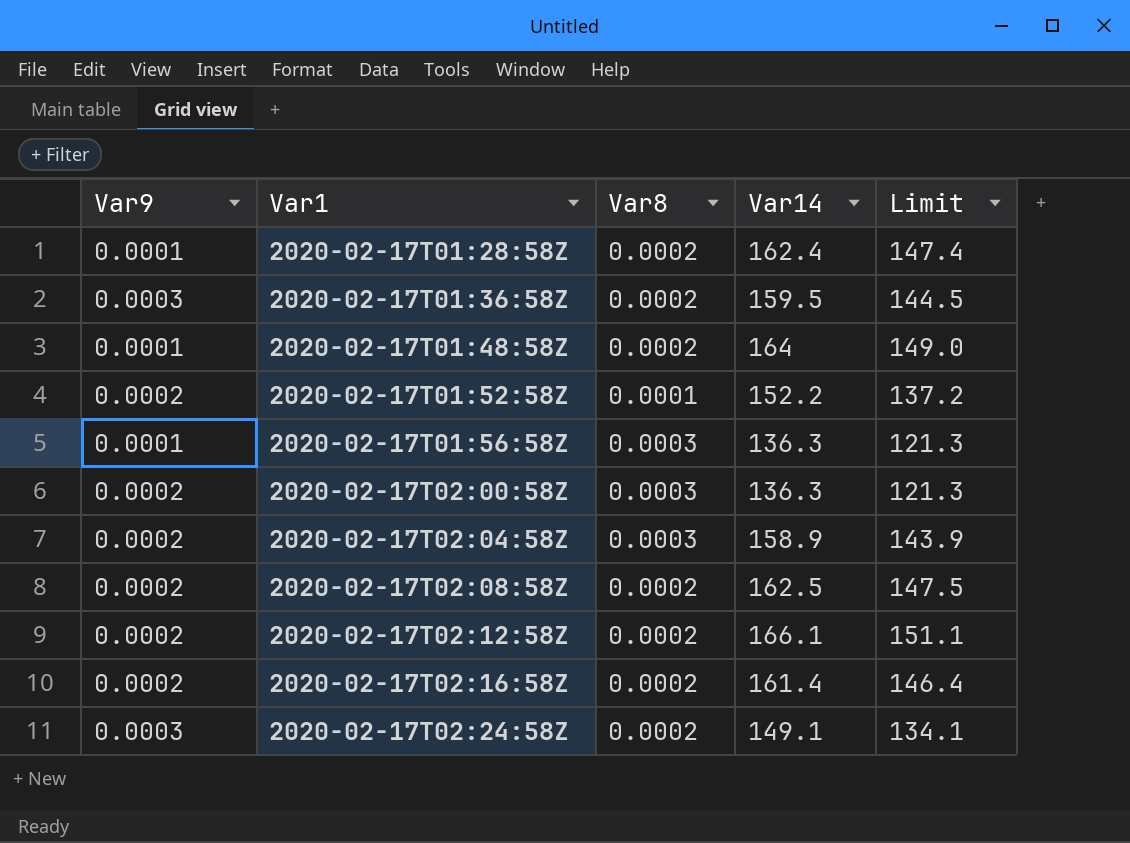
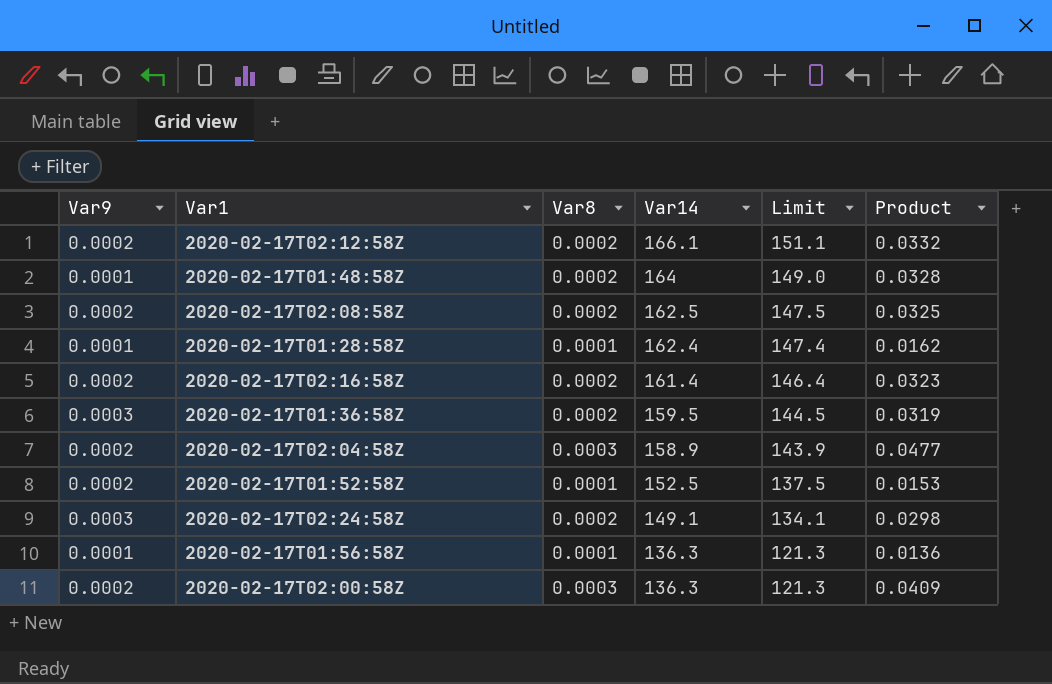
row order: Var1 ascending -> Var14 descending
column Product | formula: none -> [Var8] * [Var14]
2020-02-17T01:28:58Z | Var8: 0.0002 -> 0.0001
2020-02-17T01:52:58Z | Var14: 152.2 -> 152.5
2020-02-17T01:52:58Z | Limit: 137.2 -> 137.5
2020-02-17T01:56:58Z | Var8: 0.0003 -> 0.0001

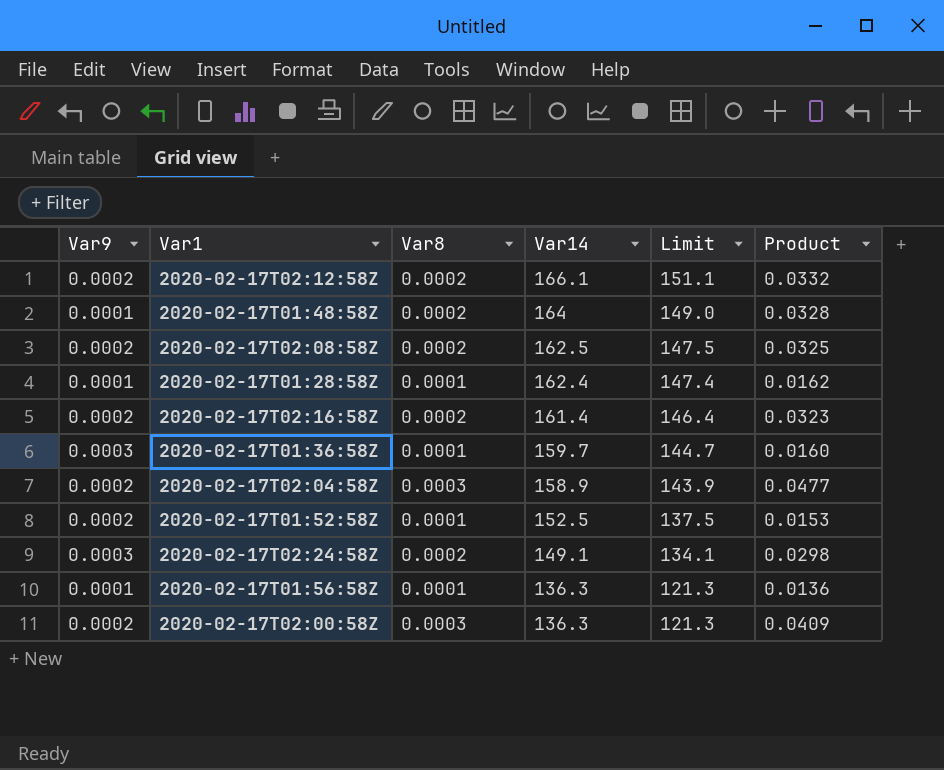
2020-02-17T01:36:58Z | Var8: 0.0002 -> 0.0001
2020-02-17T01:36:58Z | Var14: 159.5 -> 159.7
2020-02-17T01:36:58Z | Limit: 144.5 -> 144.7
2020-02-17T01:36:58Z | Product: 0.0319 -> 0.0160

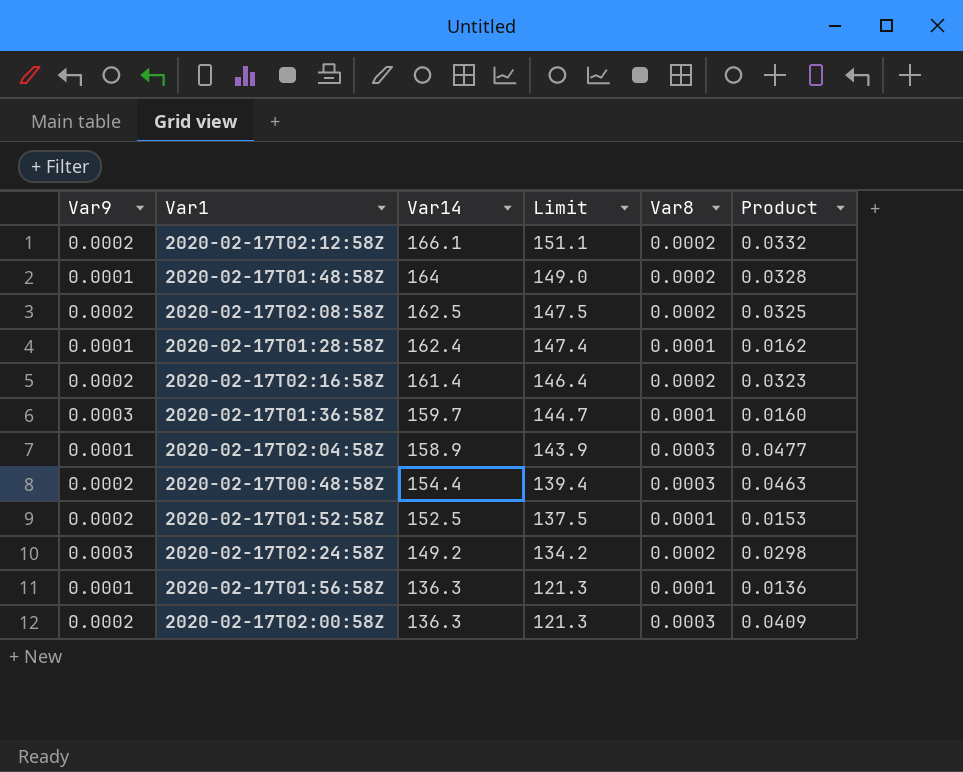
column Var8 | position: 3 -> 5
2020-02-17T02:04:58Z | Var9: 0.0002 -> 0.0001
row 2020-02-17T00:48:58Z: none -> 0.0002 | 154.4 | 139.4 | 0.0003 | 0.0463
2020-02-17T02:24:58Z | Var14: 149.1 -> 149.2
2020-02-17T02:24:58Z | Limit: 134.1 -> 134.2

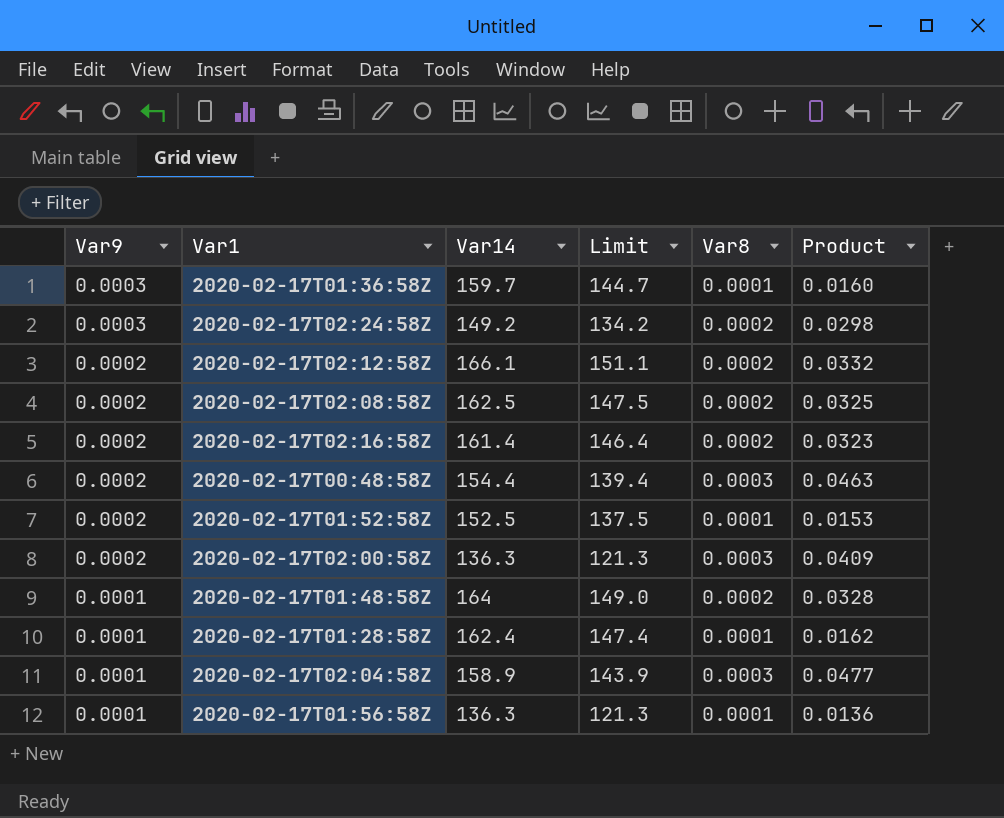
row order: Var14 descending -> Var9 descending

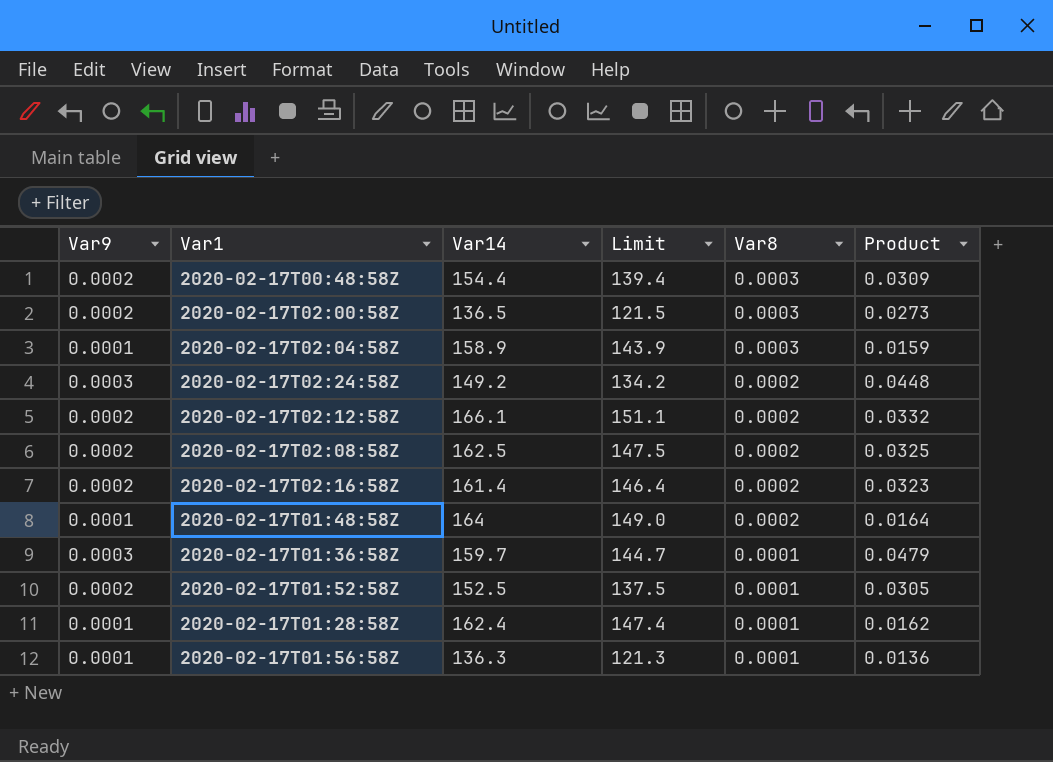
row order: Var9 descending -> Var8 descending
column Product | formula: [Var14] * [Var8] -> [Var9] * [Var14]
2020-02-17T02:00:58Z | Var14: 136.3 -> 136.5
2020-02-17T02:00:58Z | Limit: 121.3 -> 121.5

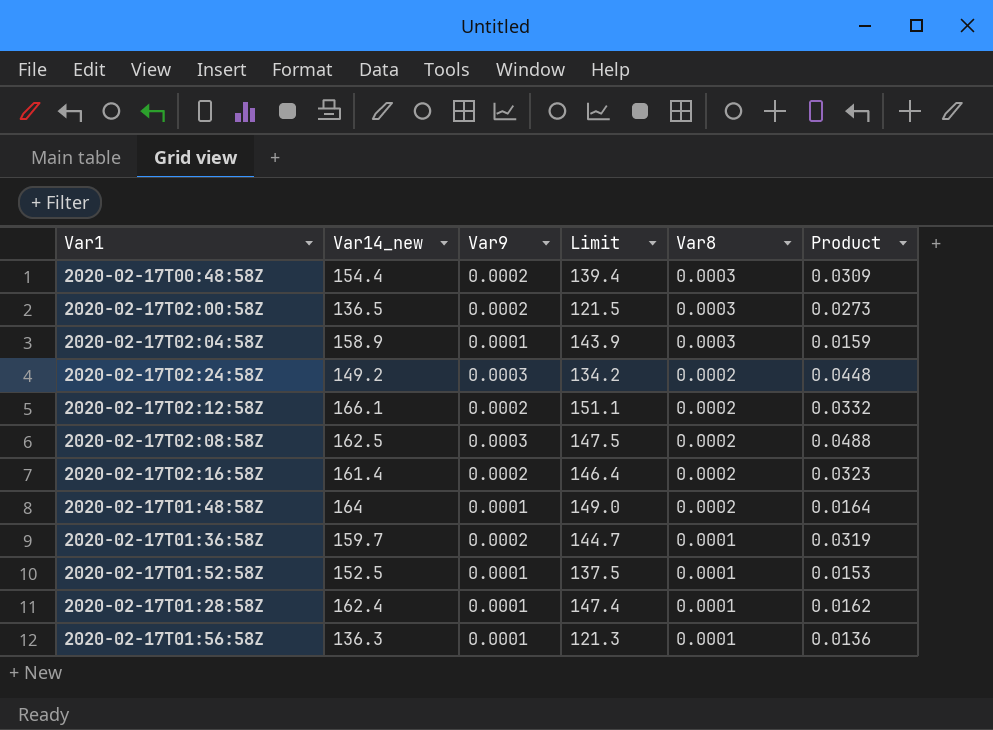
column name: Var14 -> Var14_new
column Var9 | position: 1 -> 3
2020-02-17T02:08:58Z | Var9: 0.0002 -> 0.0003
2020-02-17T02:08:58Z | Product: 0.0325 -> 0.0488
2020-02-17T01:36:58Z | Var9: 0.0003 -> 0.0002
2020-02-17T01:36:58Z | Product: 0.0479 -> 0.0319
2020-02-17T01:52:58Z | Var9: 0.0002 -> 0.0001
2020-02-17T01:52:58Z | Product: 0.0305 -> 0.0153

